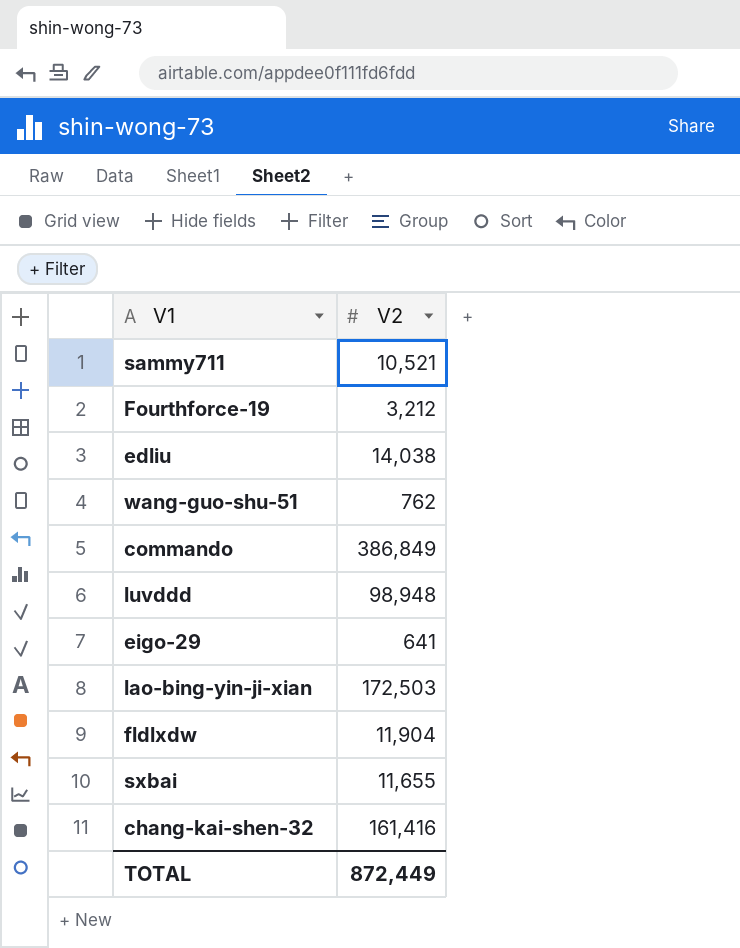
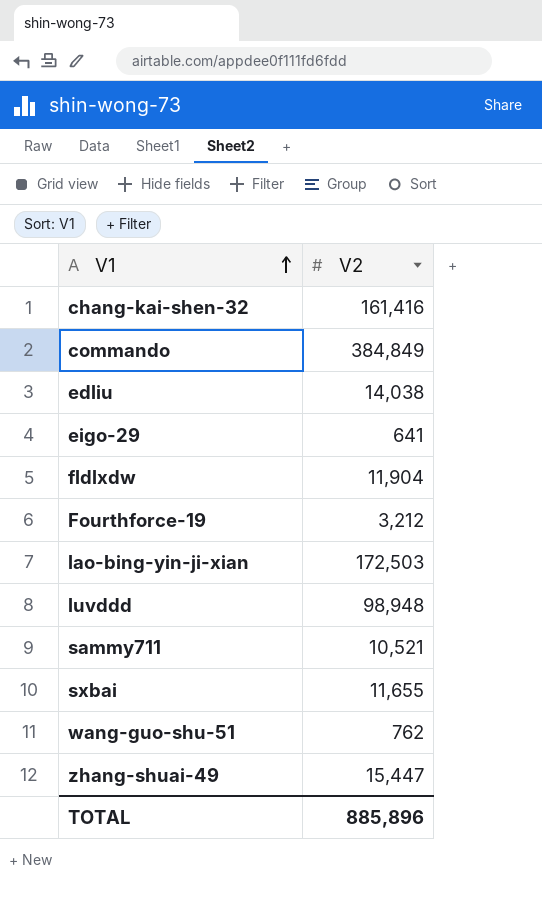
row order: none -> V1 ascending
commando | V2: 386,849 -> 384,849
row zhang-shuai-49: none -> 15,447
TOTAL | V2: 872,449 -> 885,896

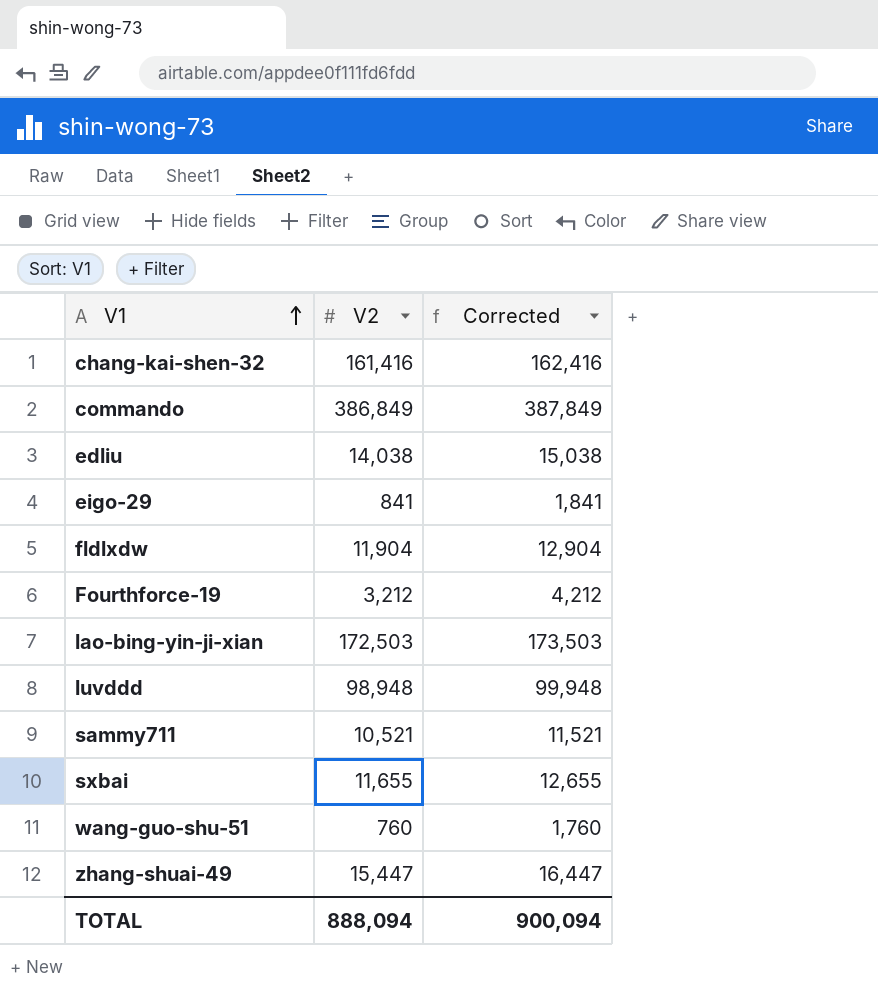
column Corrected | formula: none -> [V2] + 1000
commando | V2: 384,849 -> 386,849
eigo-29 | V2: 641 -> 841
wang-guo-shu-51 | V2: 762 -> 760
TOTAL | V2: 885,896 -> 888,094

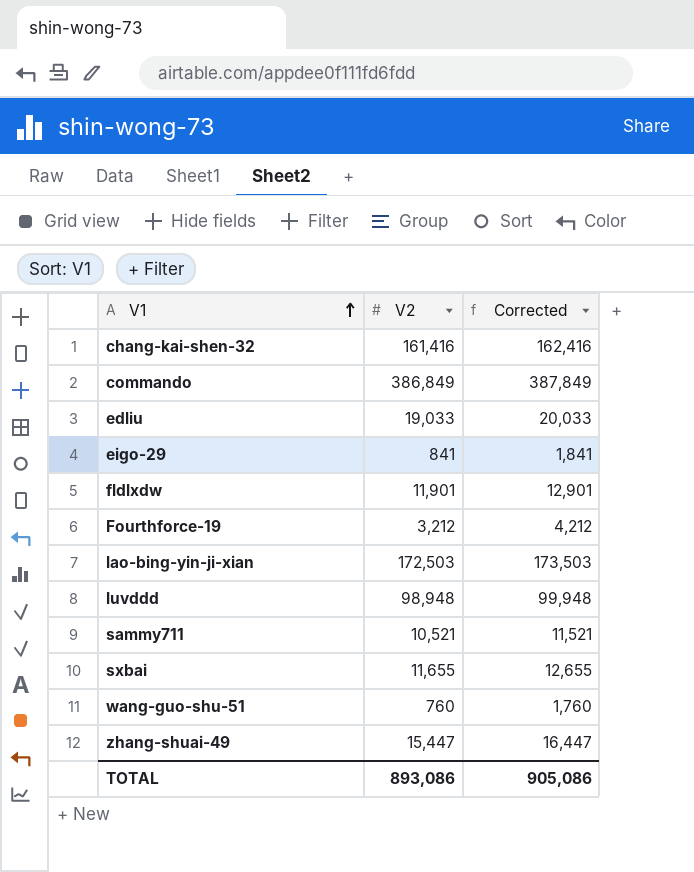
edliu | V2: 14,038 -> 19,033
edliu | Corrected: 15,038 -> 20,033
fldlxdw | V2: 11,904 -> 11,901
fldlxdw | Corrected: 12,904 -> 12,901
TOTAL | V2: 888,094 -> 893,086
TOTAL | Corrected: 900,094 -> 905,086

